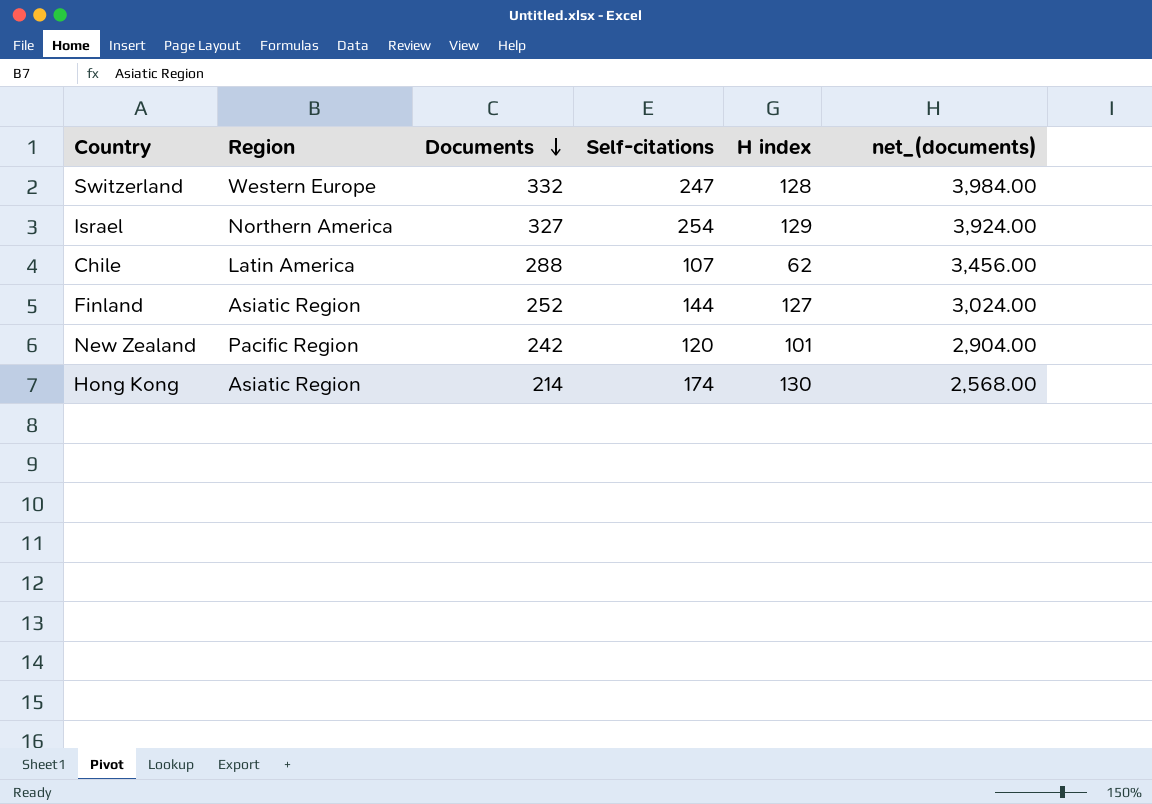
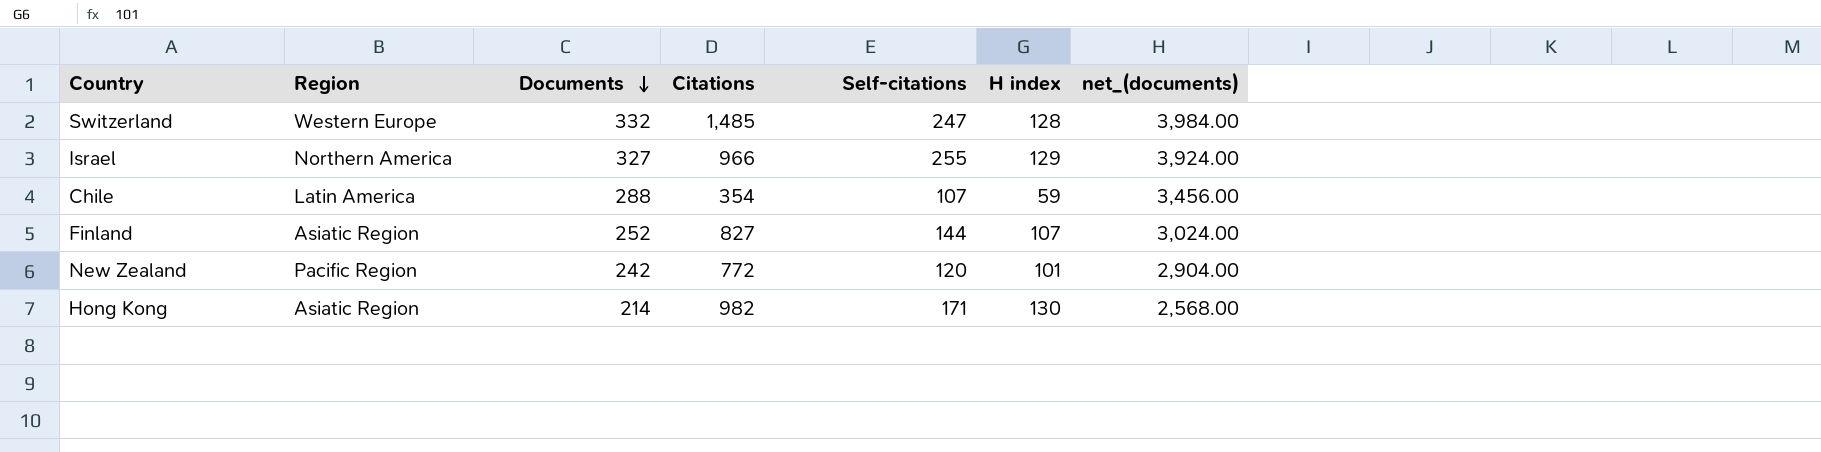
column Citations | position: none -> 4
Israel | Self-citations: 254 -> 255
Chile | H index: 62 -> 59
Finland | H index: 127 -> 107
Hong Kong | Self-citations: 174 -> 171

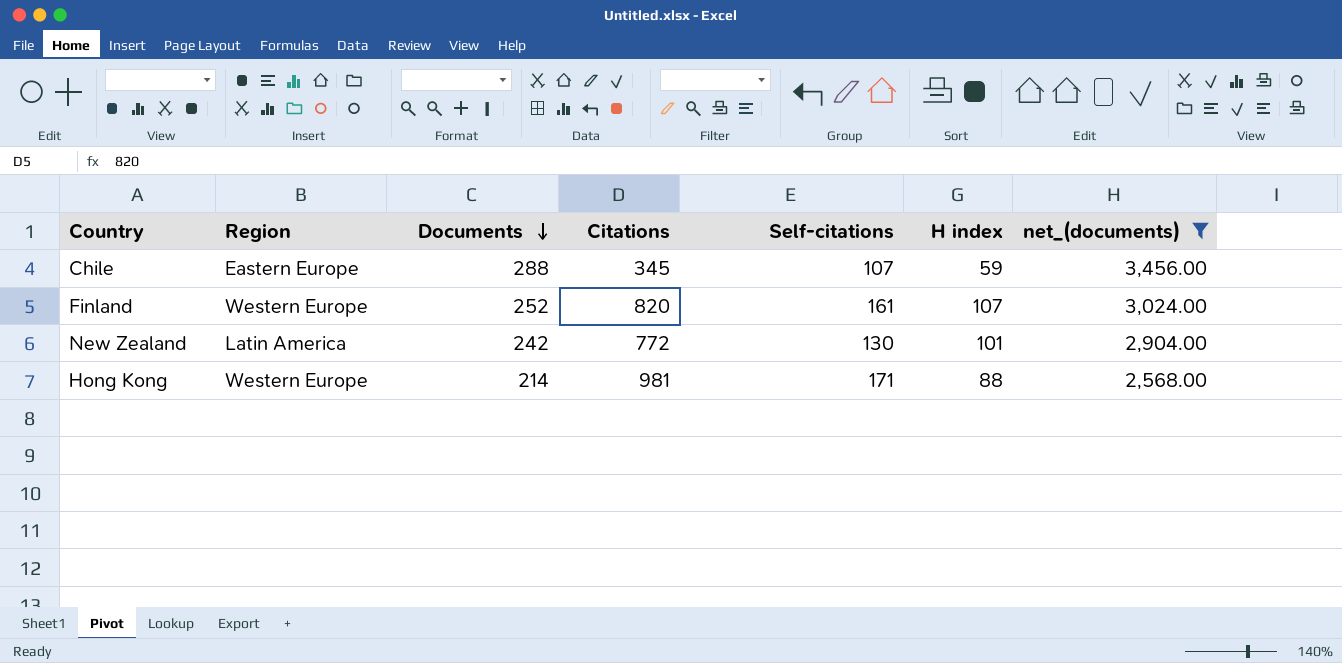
filter: none -> net_(documents) <= 3,456.00
Chile | Region: Latin America -> Eastern Europe
Chile | Citations: 354 -> 345
Finland | Region: Asiatic Region -> Western Europe
Finland | Citations: 827 -> 820
Finland | Self-citations: 144 -> 161
New Zealand | Region: Pacific Region -> Latin America
New Zealand | Self-citations: 120 -> 130
Hong Kong | Region: Asiatic Region -> Western Europe
Hong Kong | Citations: 982 -> 981
Hong Kong | H index: 130 -> 88

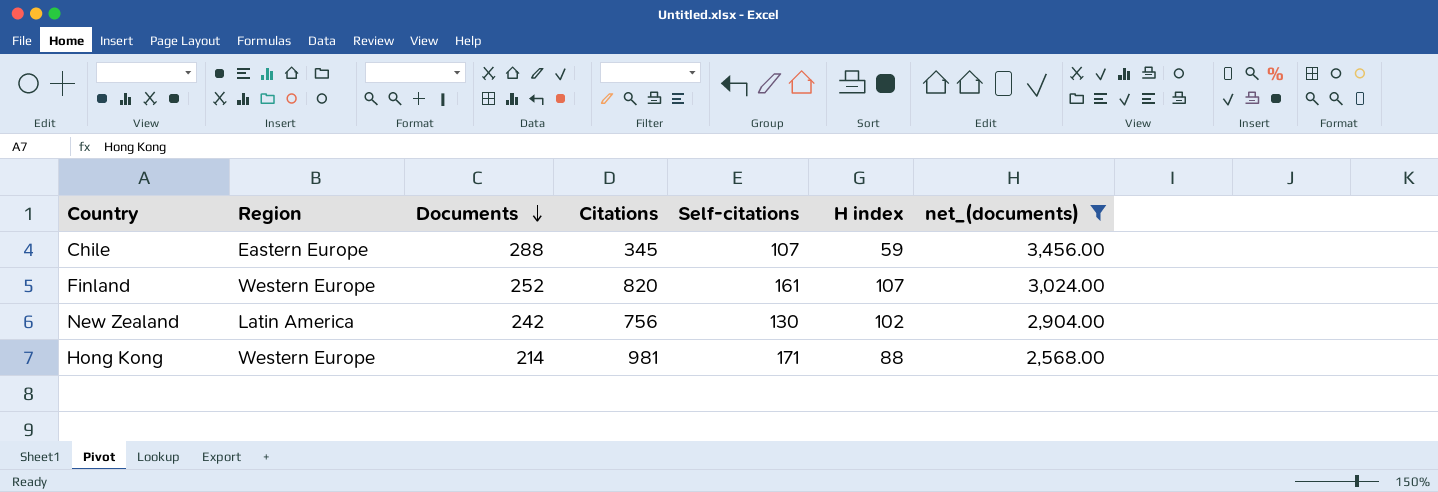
New Zealand | Citations: 772 -> 756
New Zealand | H index: 101 -> 102

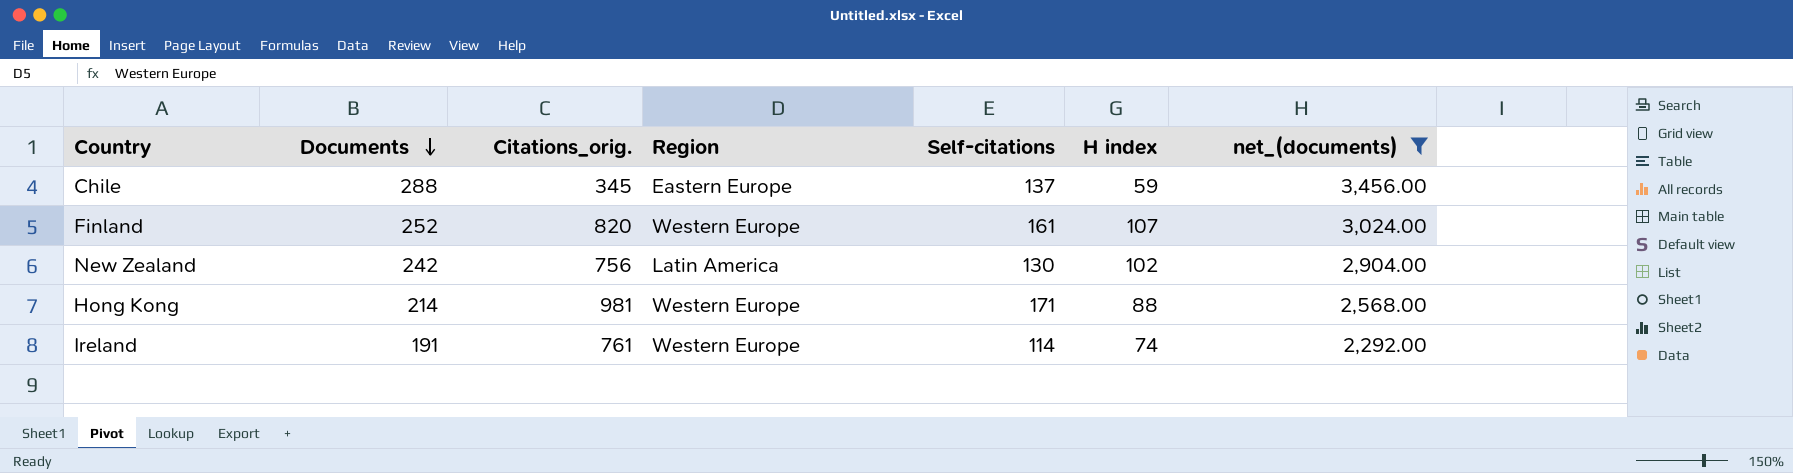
column name: Citations -> Citations_orig.
column Region | position: 2 -> 4
Chile | Self-citations: 107 -> 137
row Ireland: none -> 191 | 761 | Western Europe | 114 | 74 | 2,292.00

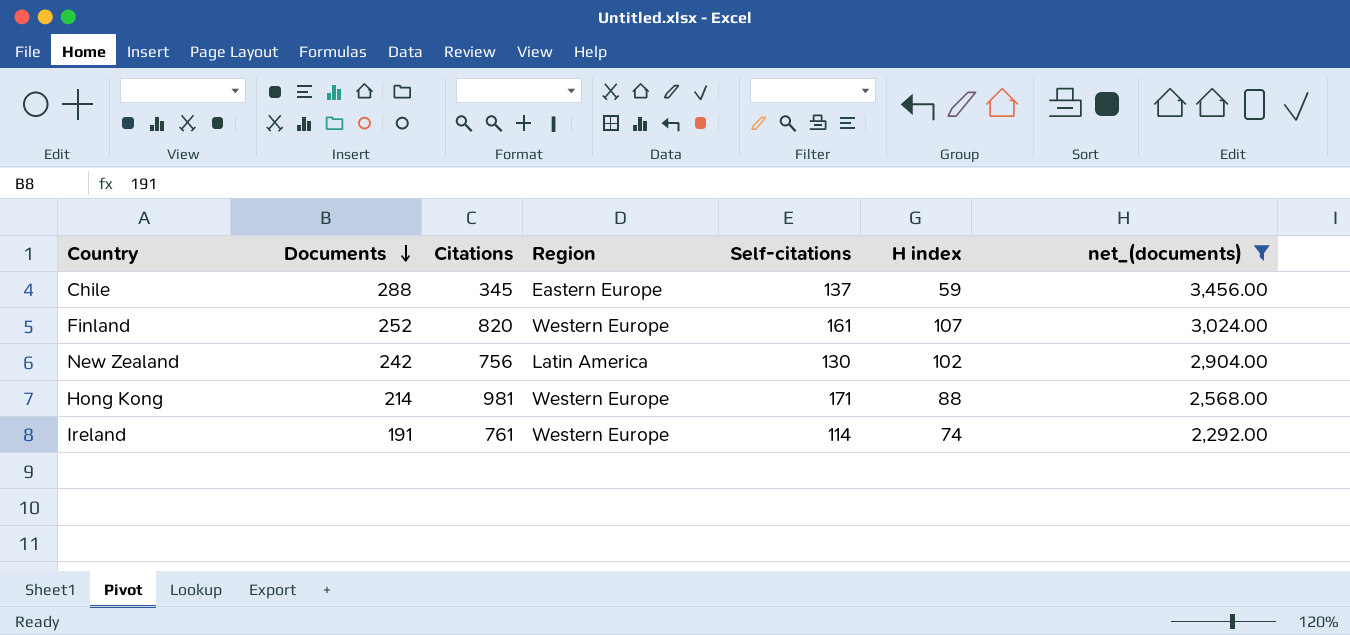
column name: Citations_orig. -> Citations

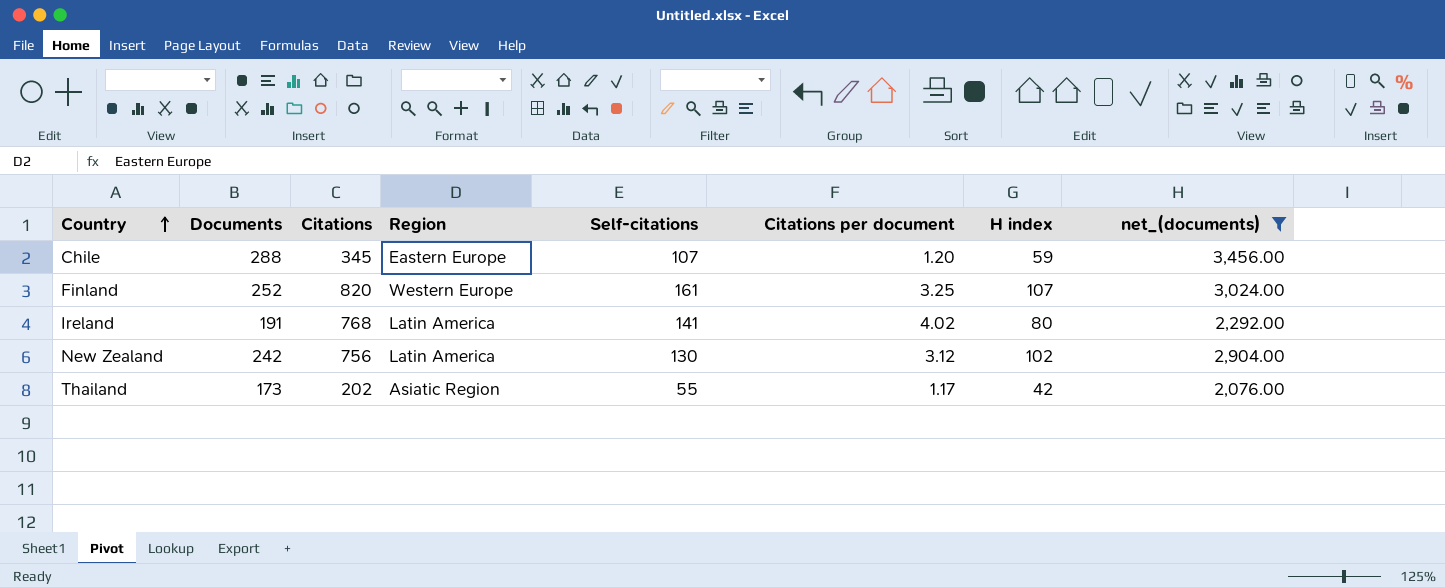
row order: Documents descending -> Country ascending
column Citations per document | formula: none -> [Citations] / [Documents]
row Hong Kong: 214 | 981 | Western Europe | 171 | 88 | 2,568.00 -> none
Chile | Self-citations: 137 -> 107
Ireland | Citations: 761 -> 768
Ireland | Region: Western Europe -> Latin America
Ireland | Self-citations: 114 -> 141
Ireland | H index: 74 -> 80
row Thailand: none -> 173 | 202 | Asiatic Region | 55 | 1.17 | 42 | 2,076.00

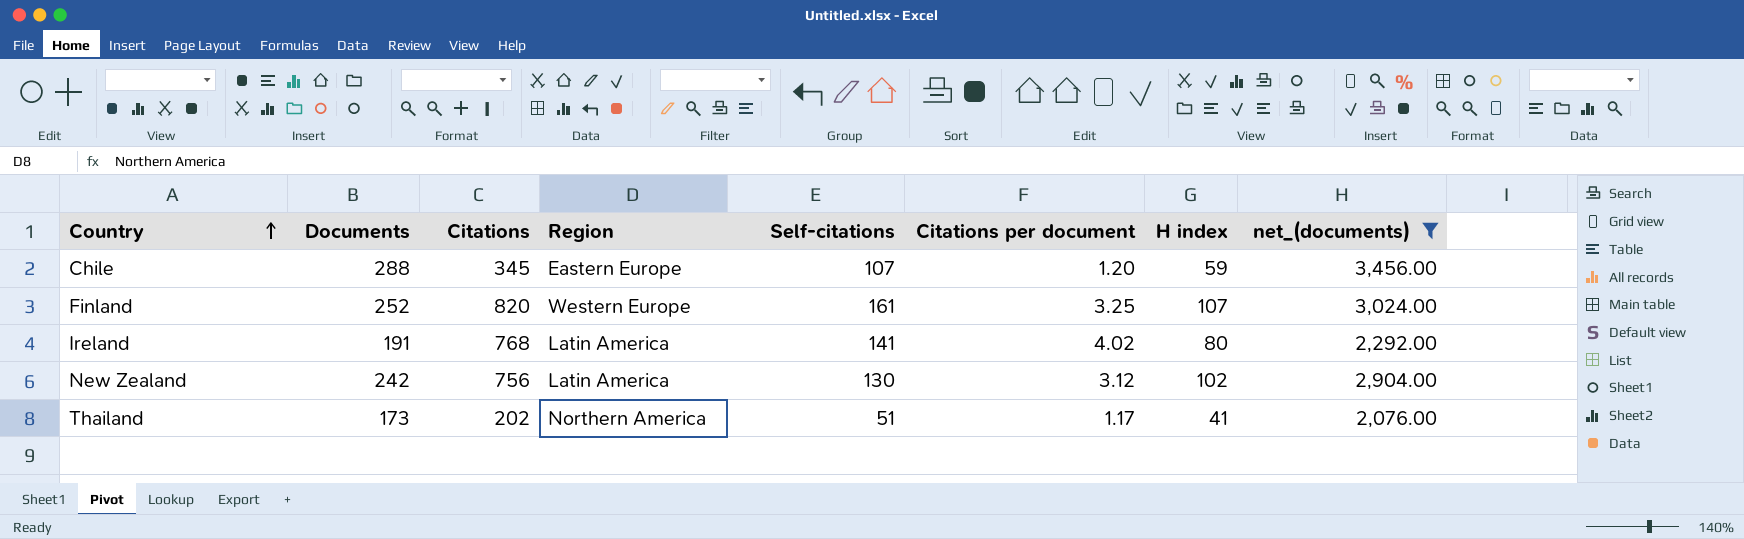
Thailand | Region: Asiatic Region -> Northern America
Thailand | Self-citations: 55 -> 51
Thailand | H index: 42 -> 41

